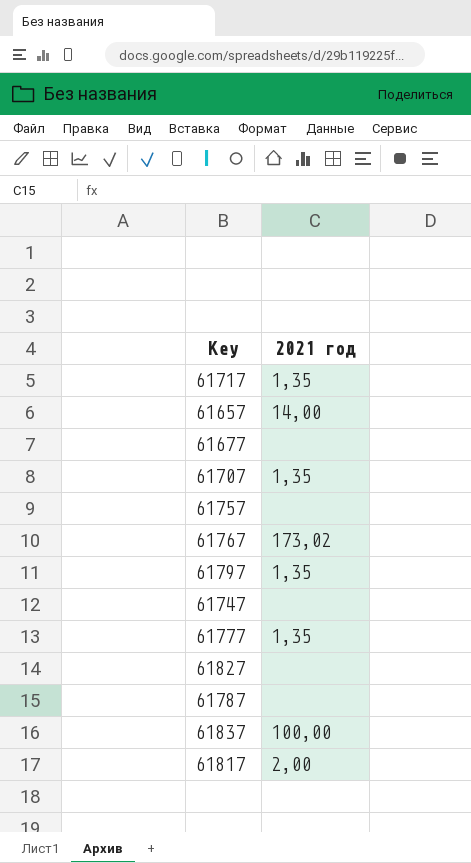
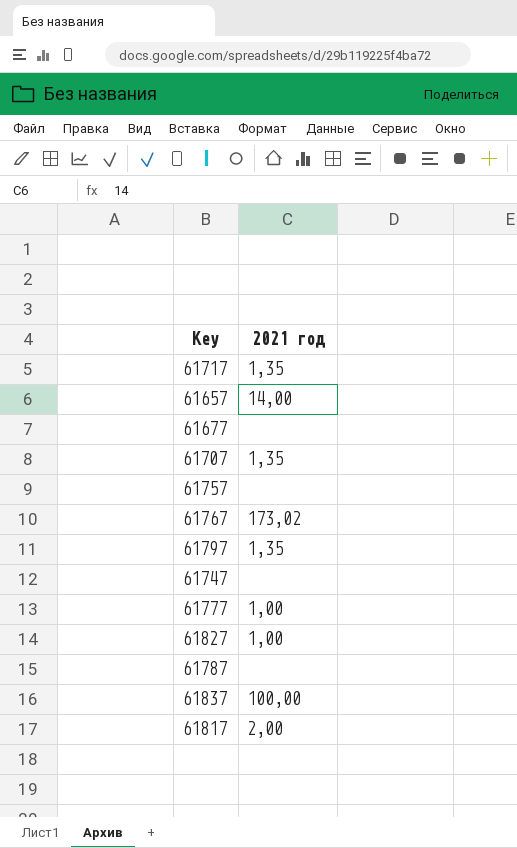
61777 | 2021 год: 1,35 -> 1,00
61827 | 2021 год: none -> 1,00

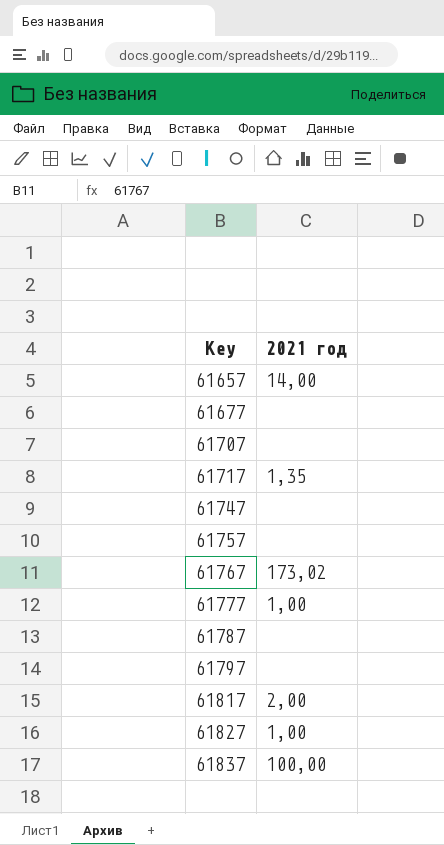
row order: none -> Key ascending
61707 | 2021 год: 1,35 -> none
61797 | 2021 год: 1,35 -> none

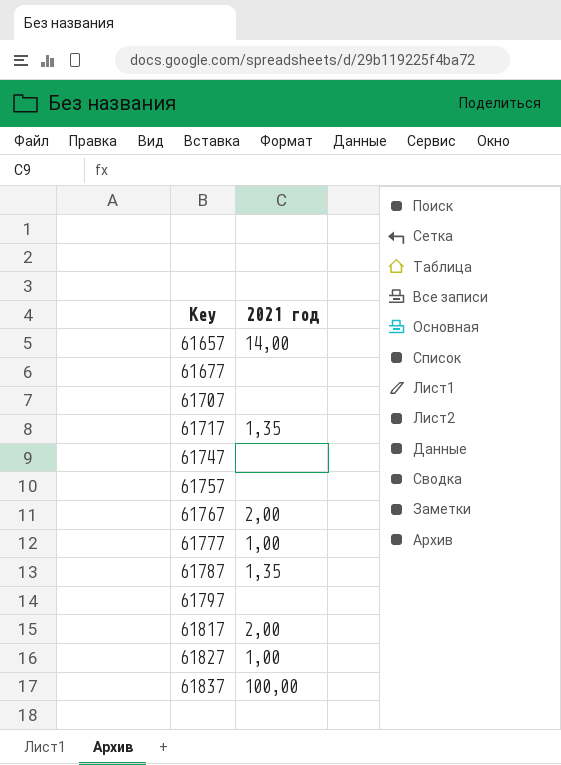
61767 | 2021 год: 173,02 -> 2,00
61787 | 2021 год: none -> 1,35

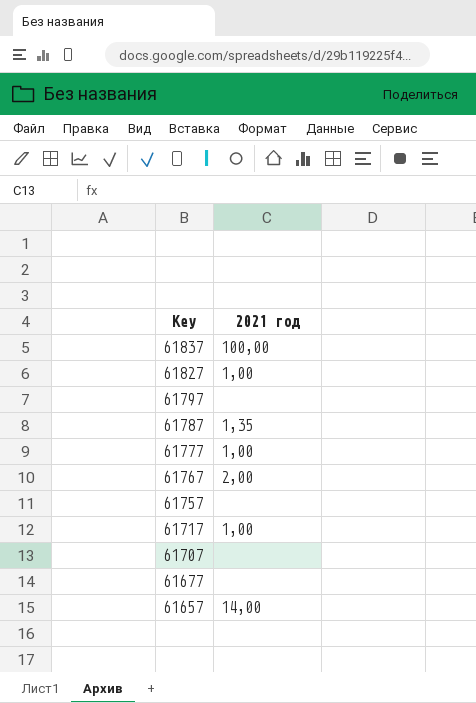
row order: Key ascending -> Key descending
row 61747: none -> none
row 61817: 2,00 -> none
61717 | 2021 год: 1,35 -> 1,00

